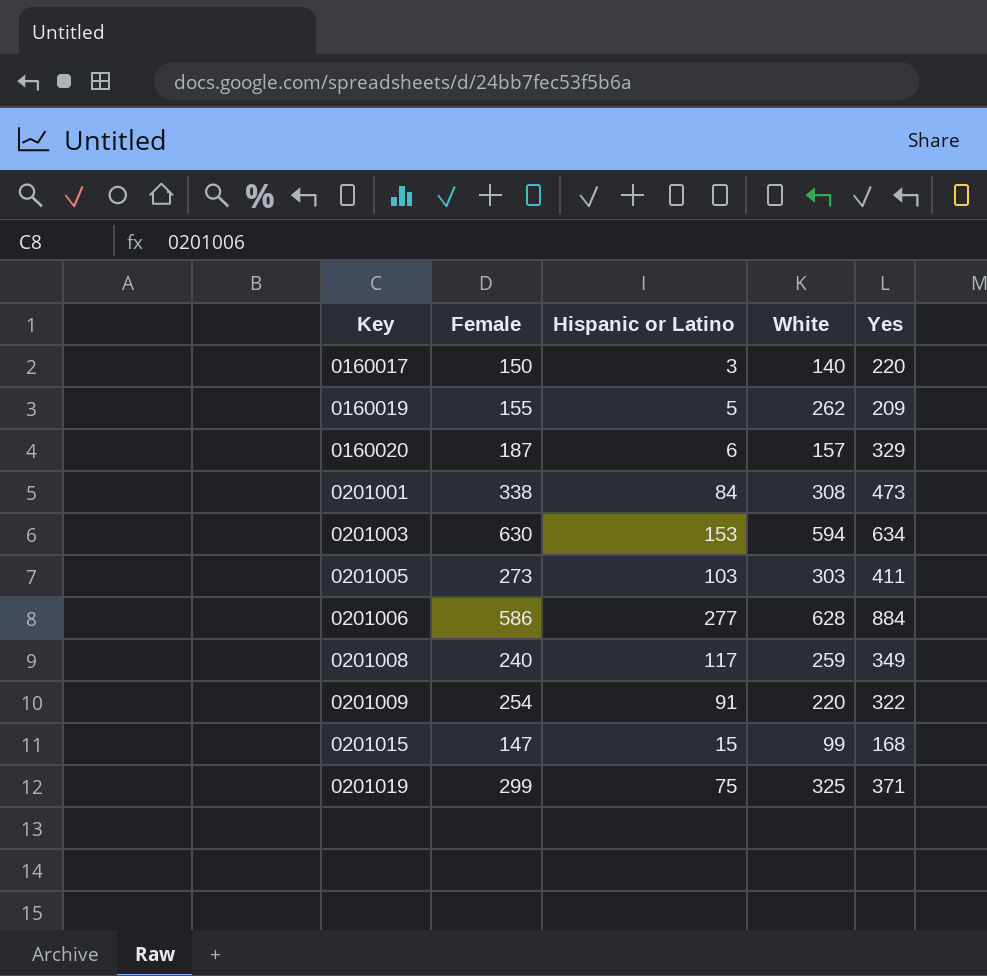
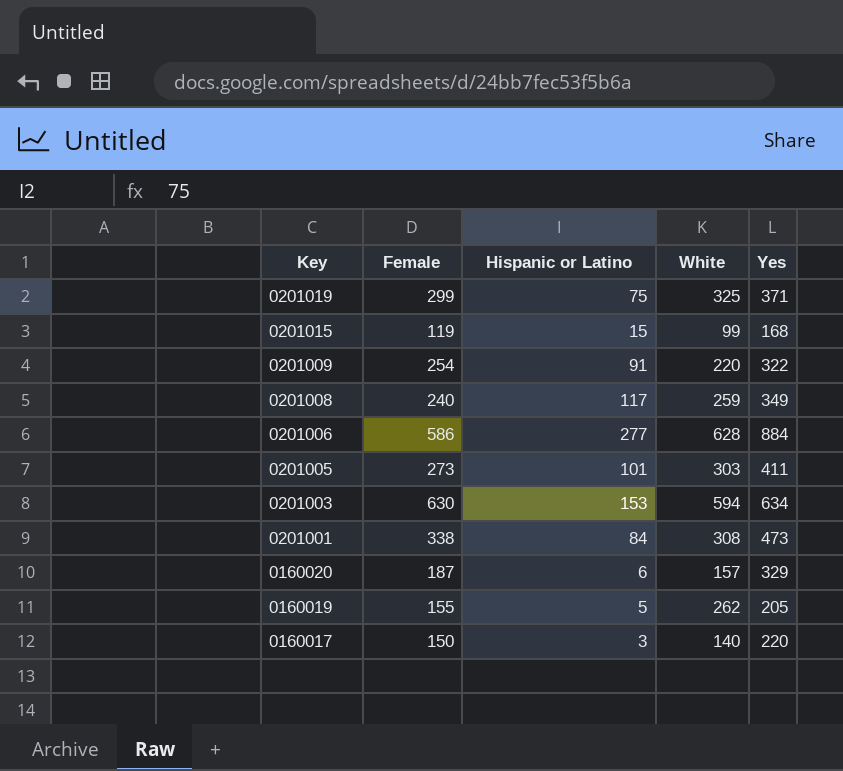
row order: Key ascending -> Key descending
0201015 | Female: 147 -> 119
0201005 | Hispanic or Latino: 103 -> 101
0160019 | Yes: 209 -> 205

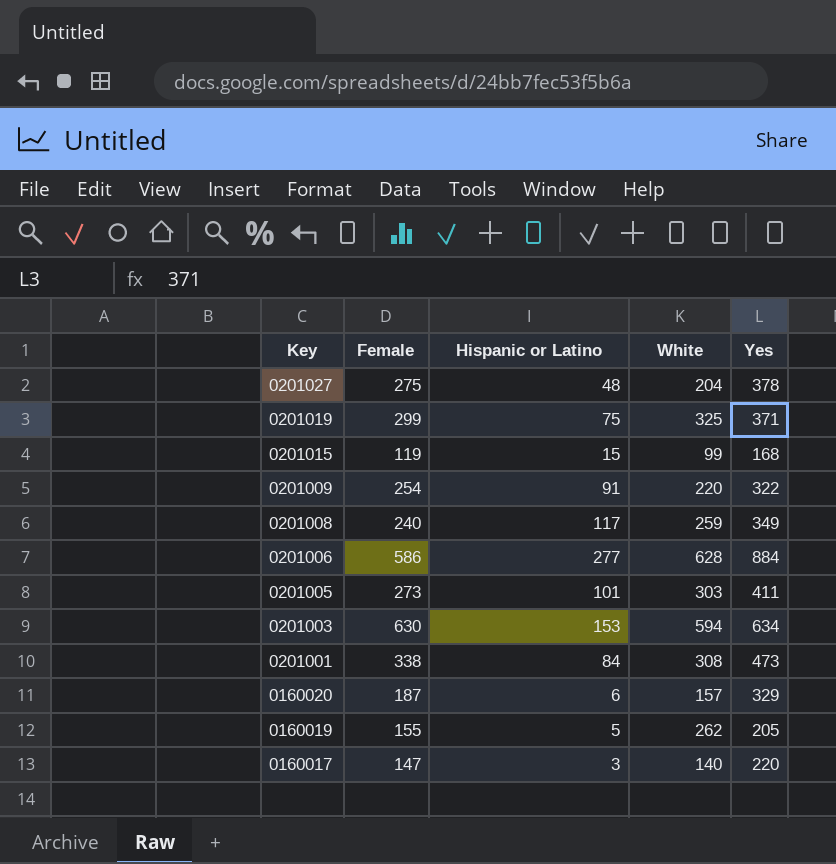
row 0201027: none -> 275 | 48 | 204 | 378
0160017 | Female: 150 -> 147

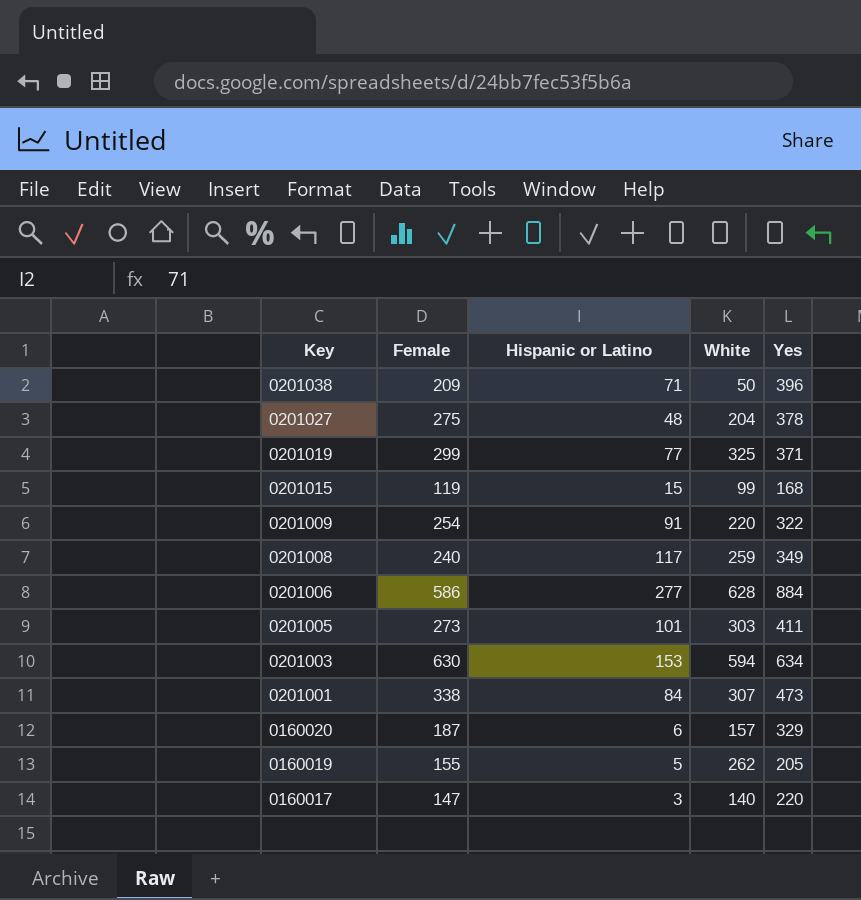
row 0201038: none -> 209 | 71 | 50 | 396
0201019 | Hispanic or Latino: 75 -> 77
0201001 | White: 308 -> 307

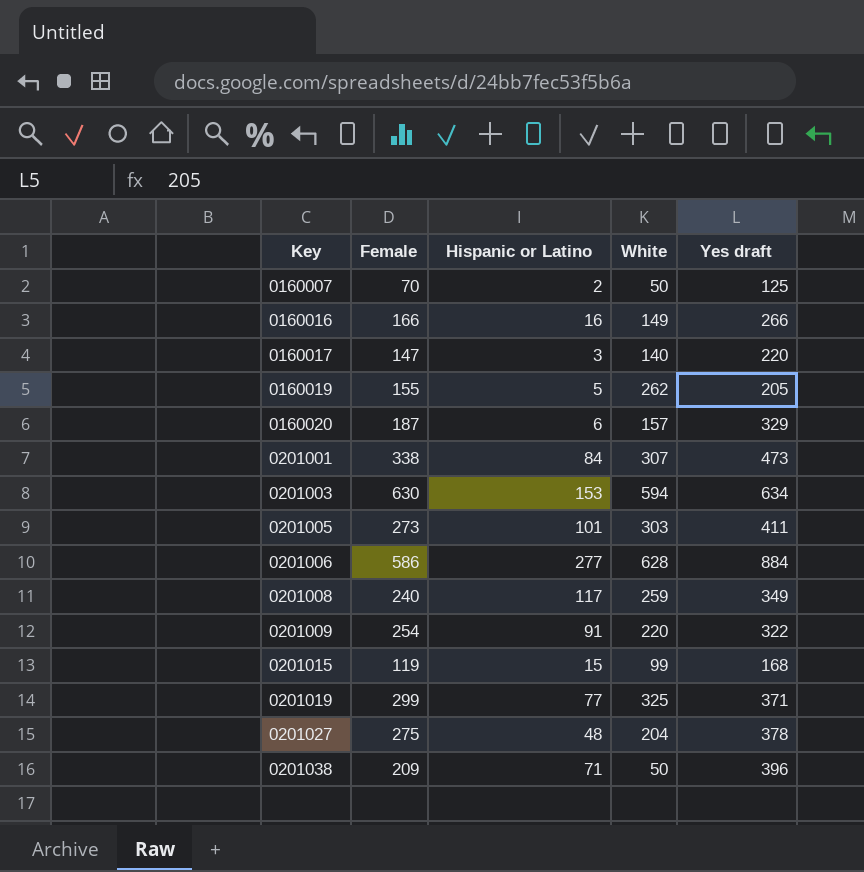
row order: Key descending -> Key ascending
column name: Yes -> Yes draft
row 0160007: none -> 70 | 2 | 50 | 125
row 0160016: none -> 166 | 16 | 149 | 266

